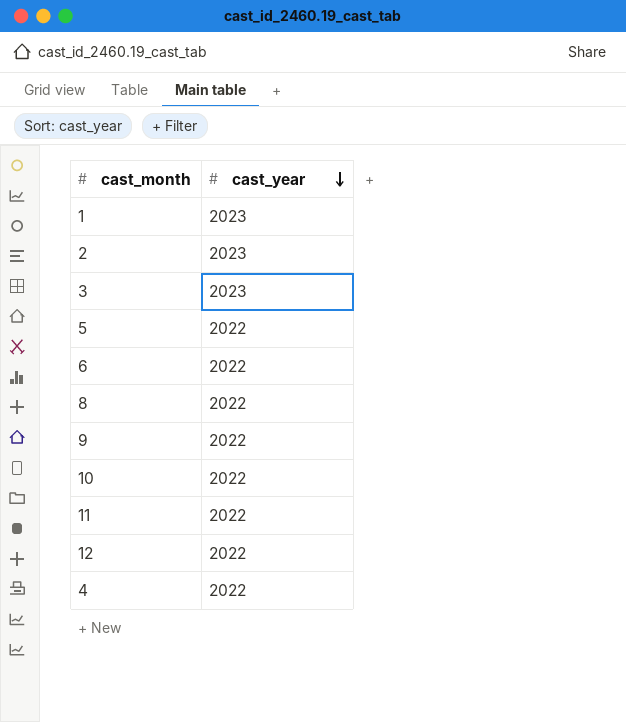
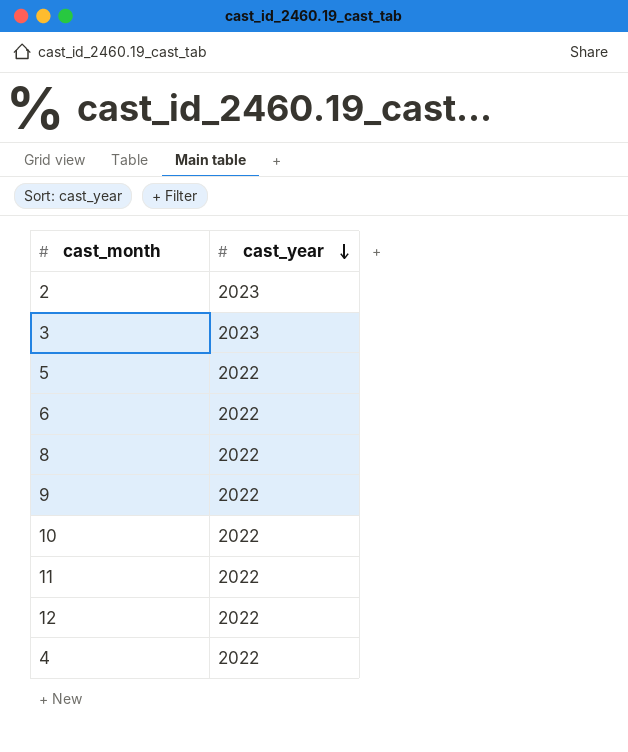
row 1: 2023 -> none

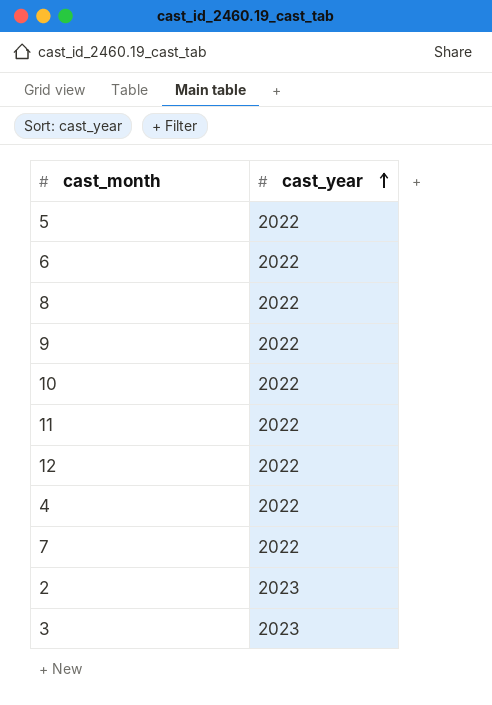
row order: cast_year descending -> cast_year ascending
row 7: none -> 2022

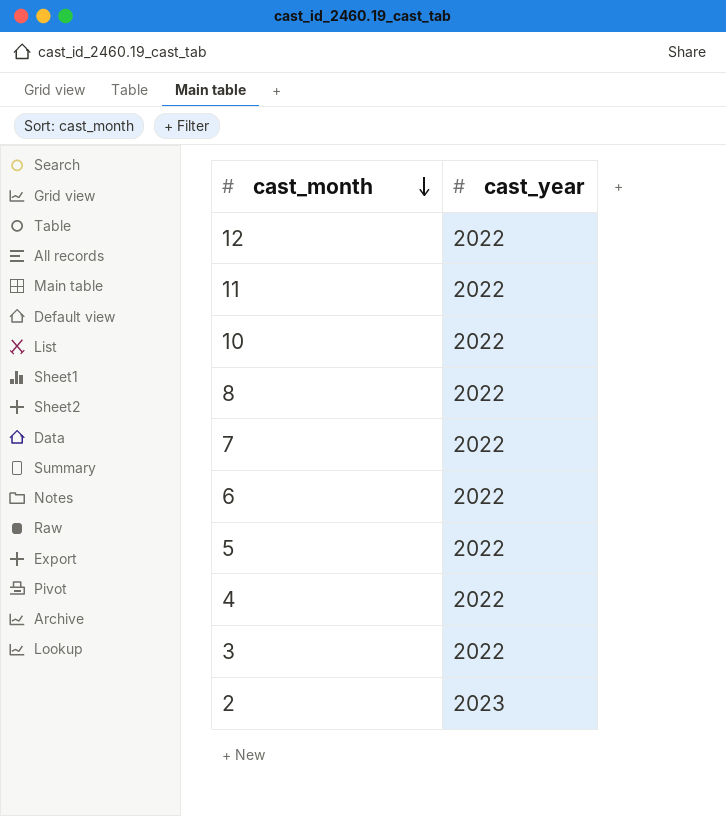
row order: cast_year ascending -> cast_month descending
row 9: 2022 -> none
3 | cast_year: 2023 -> 2022

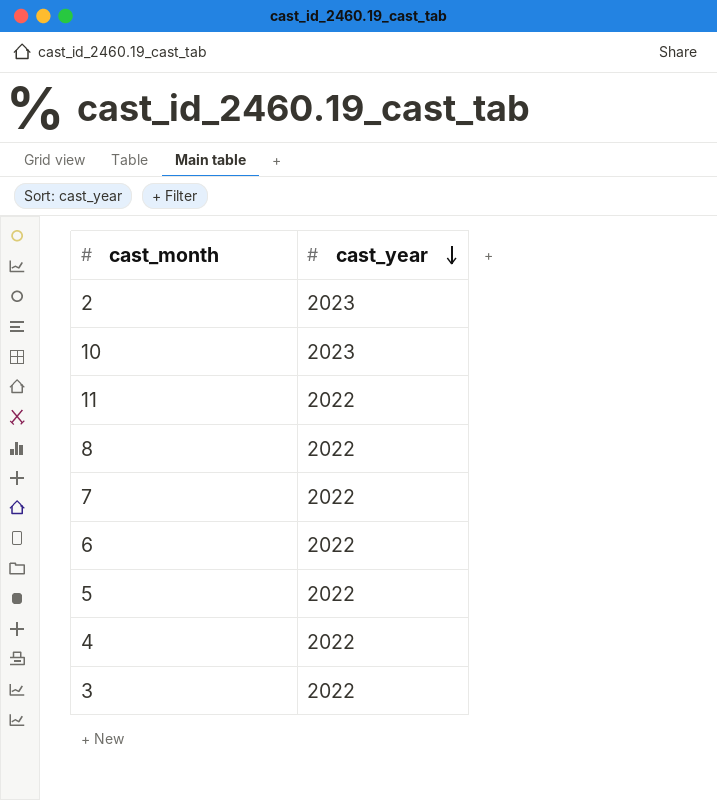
row order: cast_month descending -> cast_year descending
row 12: 2022 -> none
10 | cast_year: 2022 -> 2023

